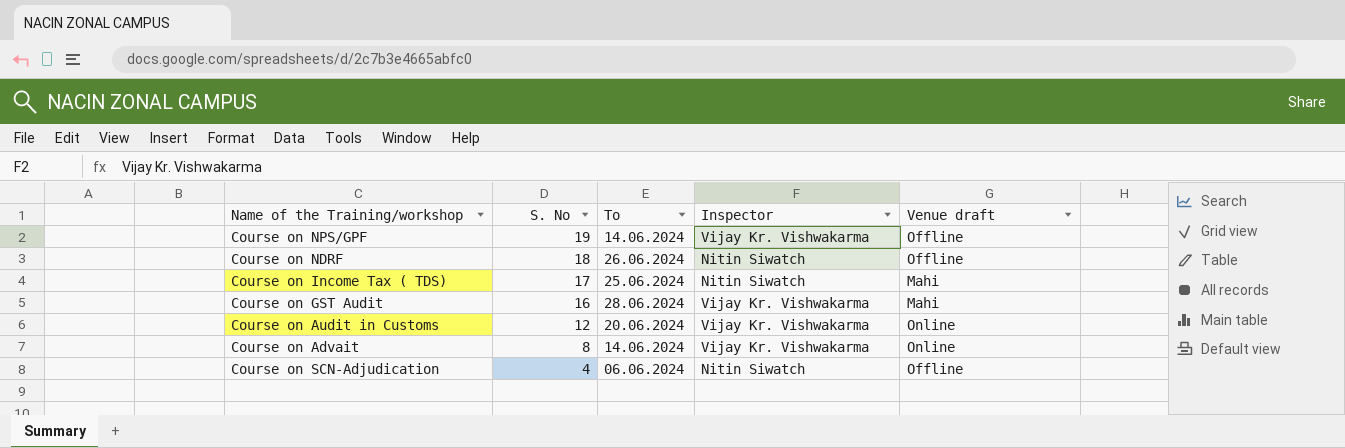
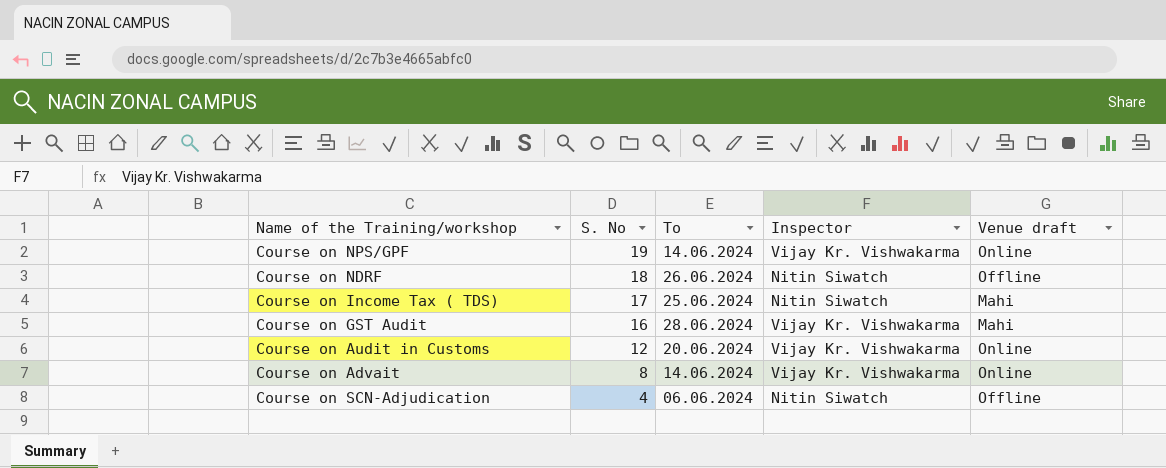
Course on NPS/GPF | Venue draft: Offline -> Online

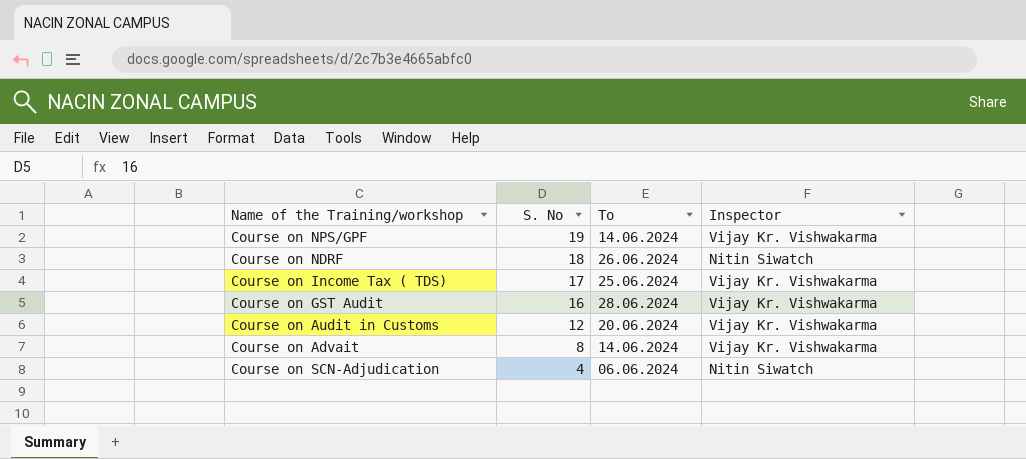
column Venue draft | position: 5 -> none
Course on Income Tax ( TDS) | Inspector: Nitin Siwatch -> Vijay Kr. Vishwakarma

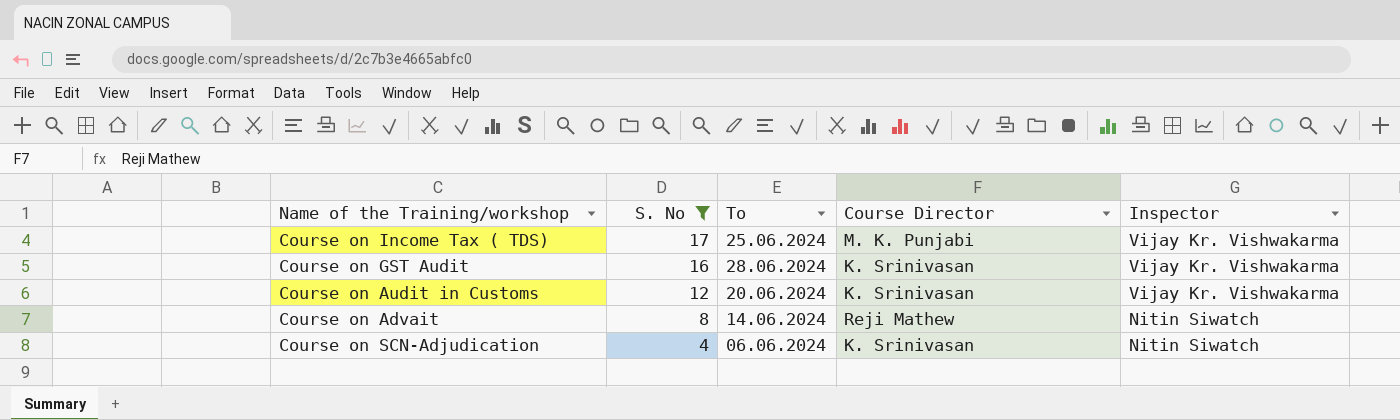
filter: none -> S. No <= 17
column Course Director | position: none -> 4
Course on Advait | Inspector: Vijay Kr. Vishwakarma -> Nitin Siwatch

